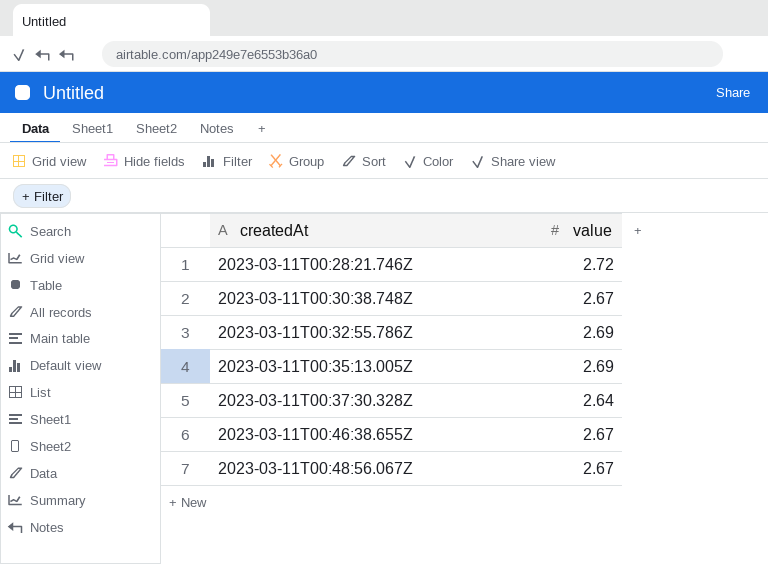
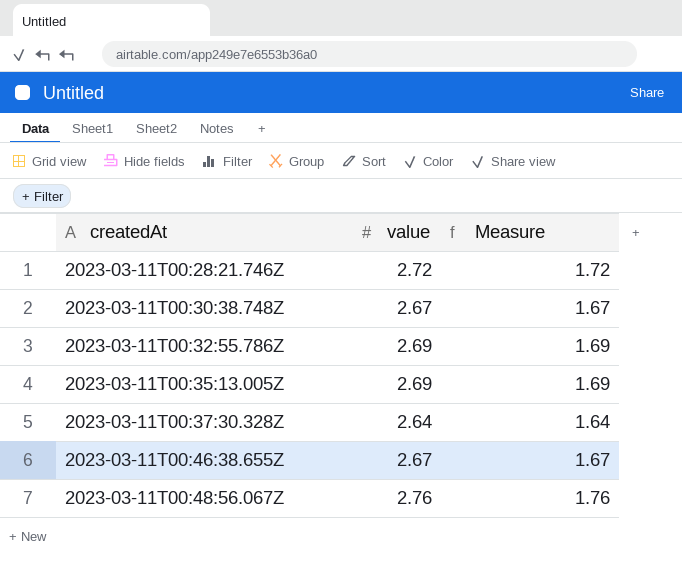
column Measure | formula: none -> [value] - 1
2023-03-11T00:48:56.067Z | value: 2.67 -> 2.76

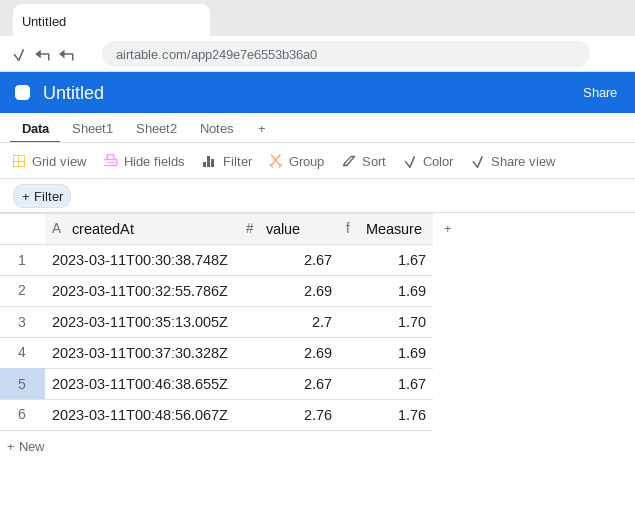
row 2023-03-11T00:28:21.746Z: 2.72 | 1.72 -> none
2023-03-11T00:35:13.005Z | value: 2.69 -> 2.7
2023-03-11T00:35:13.005Z | Measure: 1.69 -> 1.70
2023-03-11T00:37:30.328Z | value: 2.64 -> 2.69
2023-03-11T00:37:30.328Z | Measure: 1.64 -> 1.69

